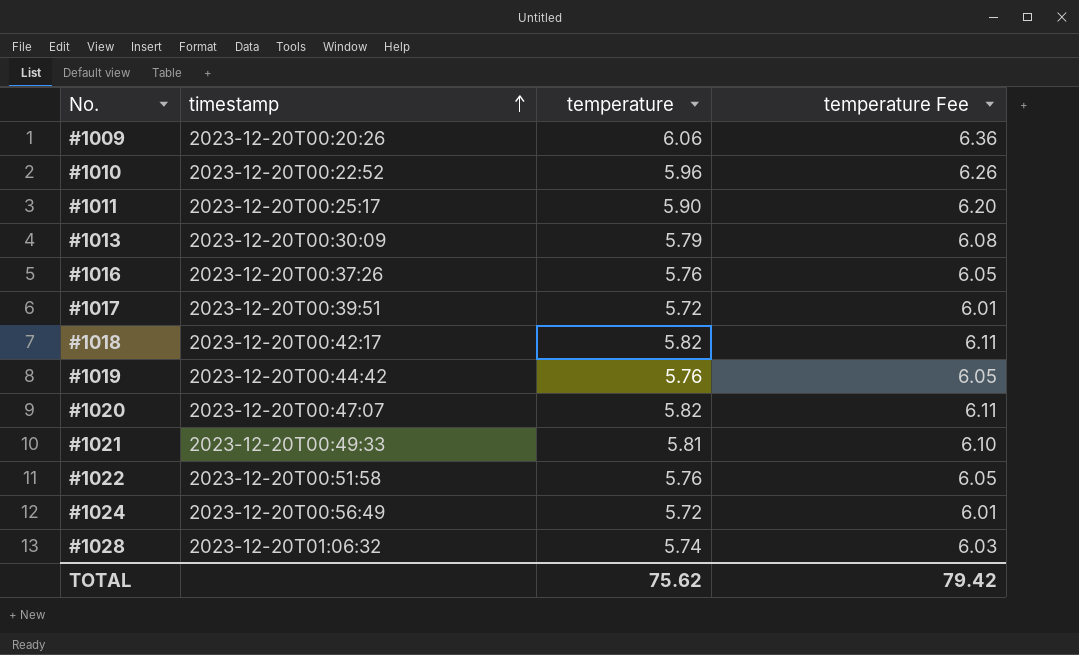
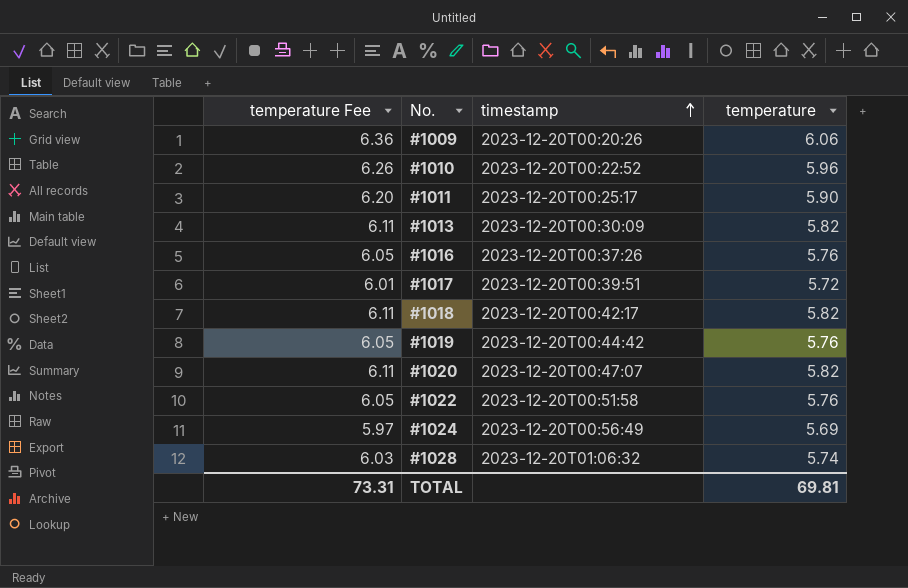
column temperature Fee | position: 4 -> 1
row #1021: 2023-12-20T00:49:33 | 5.81 | 6.10 -> none
#1013 | temperature Fee: 6.08 -> 6.11
#1013 | temperature: 5.79 -> 5.82
#1024 | temperature Fee: 6.01 -> 5.97
#1024 | temperature: 5.72 -> 5.69
TOTAL | temperature Fee: 79.42 -> 73.31
TOTAL | temperature: 75.62 -> 69.81

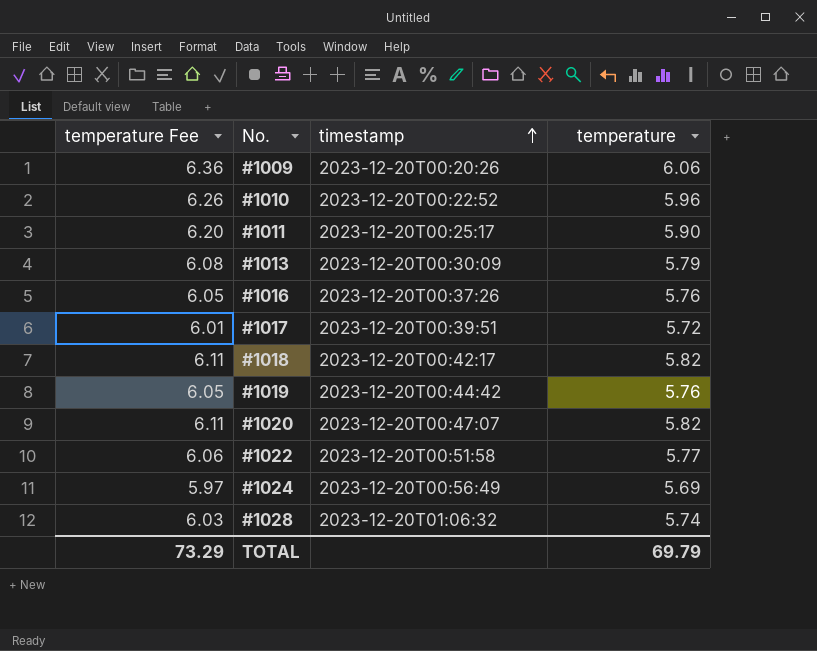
#1013 | temperature Fee: 6.11 -> 6.08
#1013 | temperature: 5.82 -> 5.79
#1022 | temperature Fee: 6.05 -> 6.06
#1022 | temperature: 5.76 -> 5.77
TOTAL | temperature Fee: 73.31 -> 73.29
TOTAL | temperature: 69.81 -> 69.79

